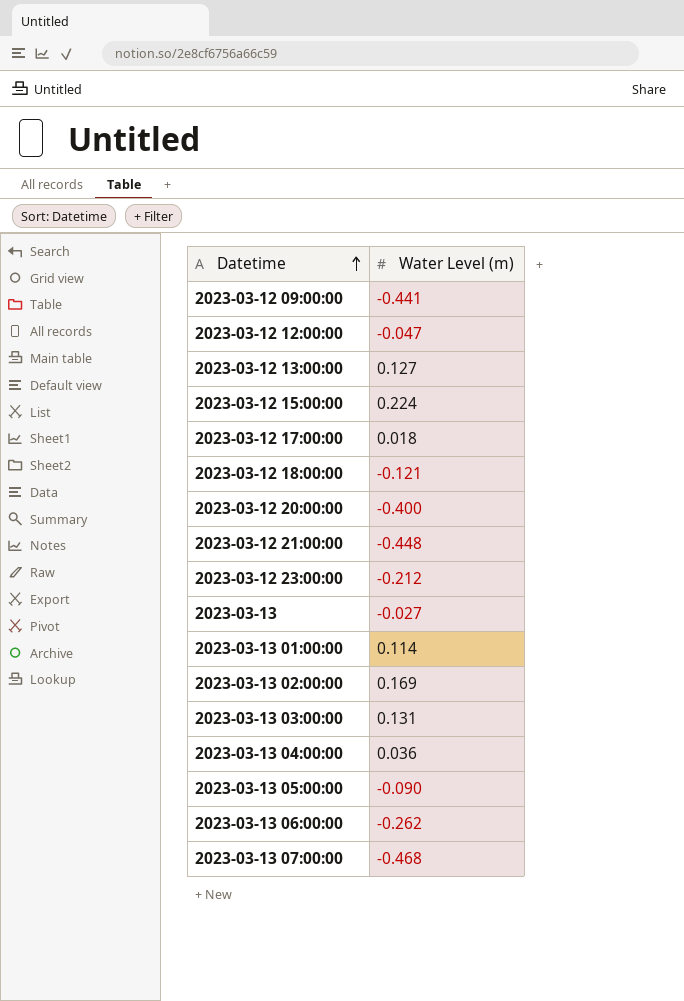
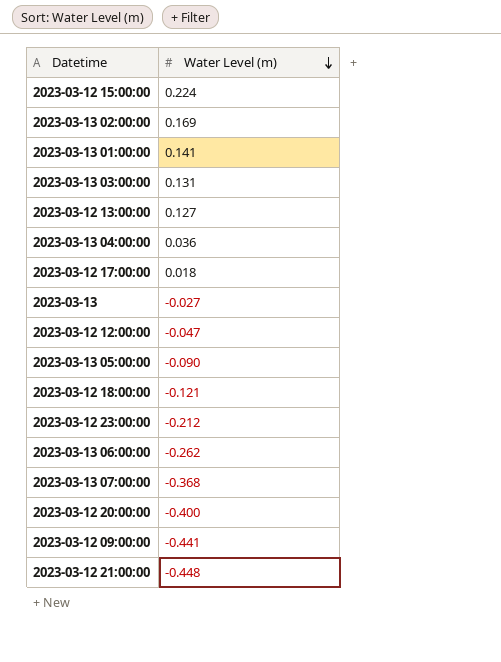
row order: Datetime ascending -> Water Level (m) descending
2023-03-13 01:00:00 | Water Level (m): 0.114 -> 0.141
2023-03-13 07:00:00 | Water Level (m): -0.468 -> -0.368

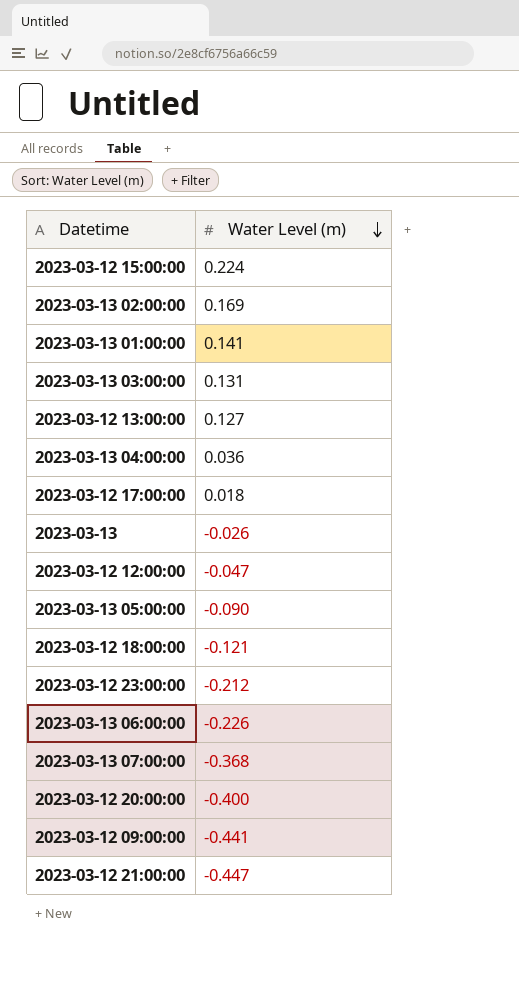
2023-03-13 | Water Level (m): -0.027 -> -0.026
2023-03-13 06:00:00 | Water Level (m): -0.262 -> -0.226
2023-03-12 21:00:00 | Water Level (m): -0.448 -> -0.447

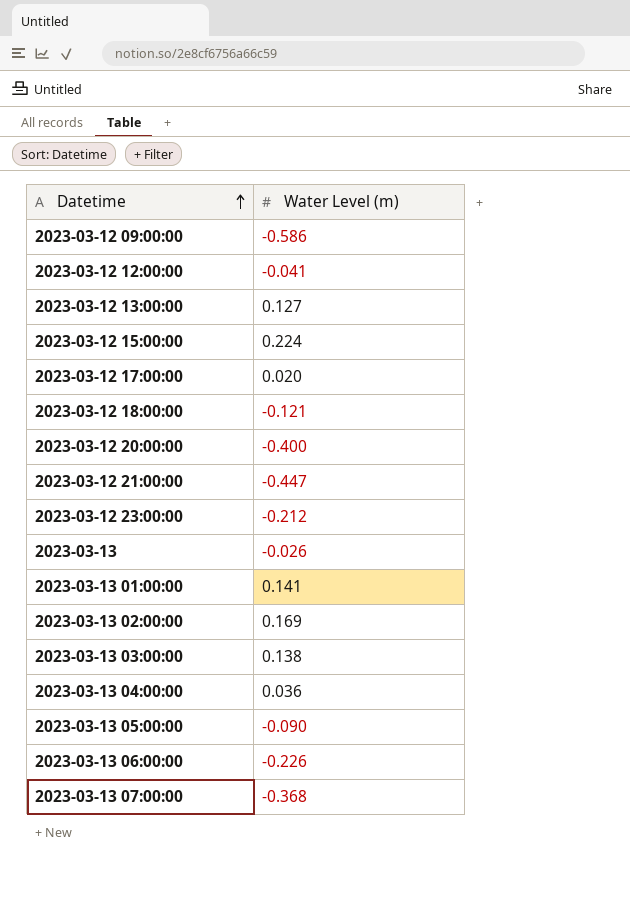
row order: Water Level (m) descending -> Datetime ascending
2023-03-12 09:00:00 | Water Level (m): -0.441 -> -0.586
2023-03-12 12:00:00 | Water Level (m): -0.047 -> -0.041
2023-03-12 17:00:00 | Water Level (m): 0.018 -> 0.020
2023-03-13 03:00:00 | Water Level (m): 0.131 -> 0.138

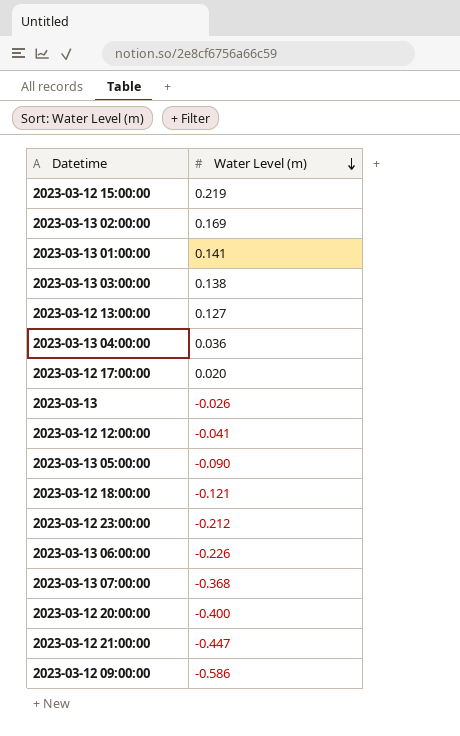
row order: Datetime ascending -> Water Level (m) descending
2023-03-12 15:00:00 | Water Level (m): 0.224 -> 0.219

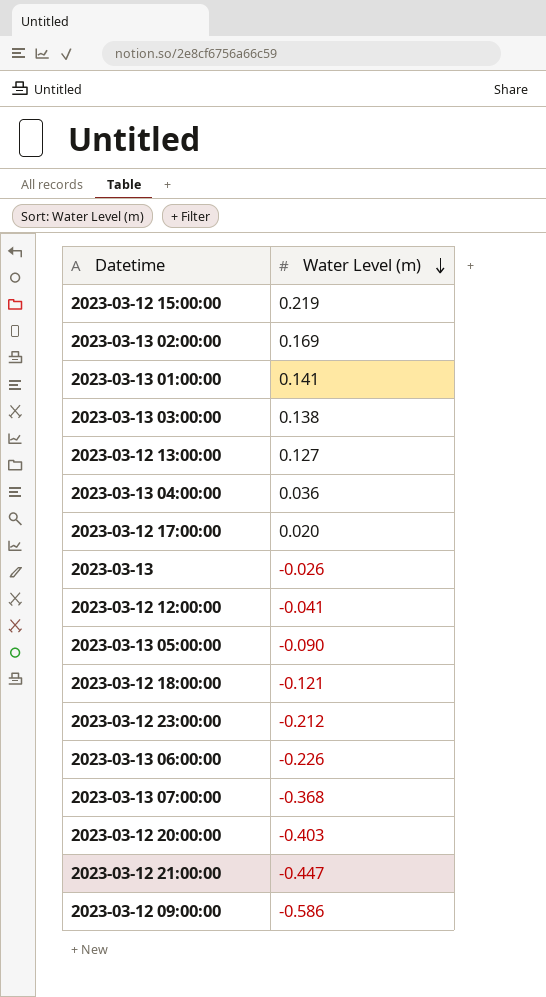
2023-03-12 20:00:00 | Water Level (m): -0.400 -> -0.403

